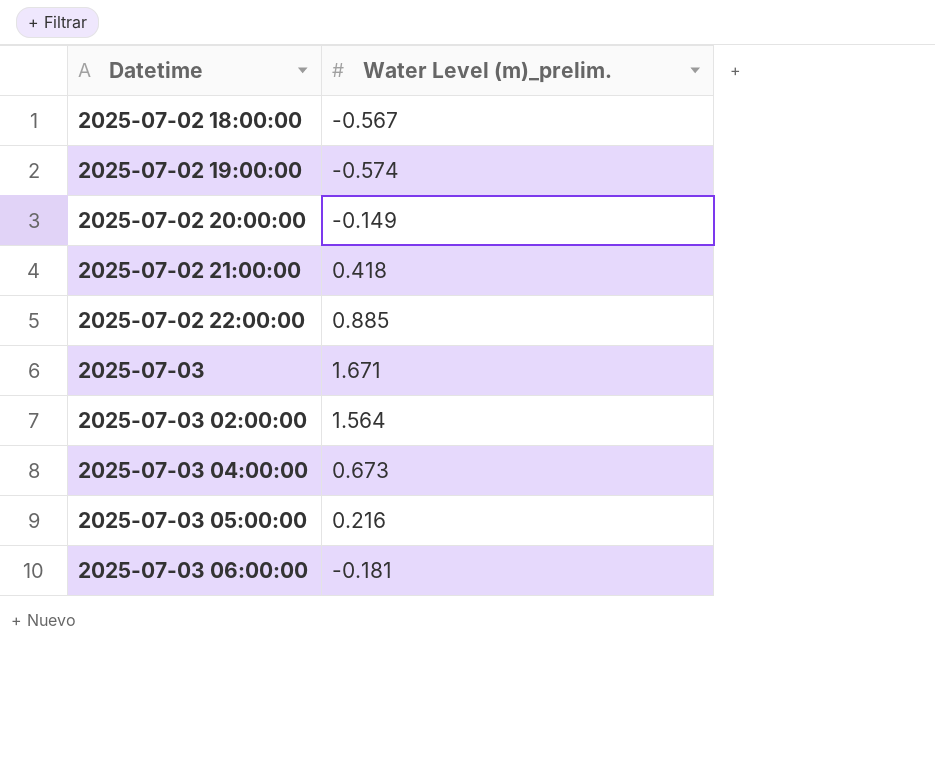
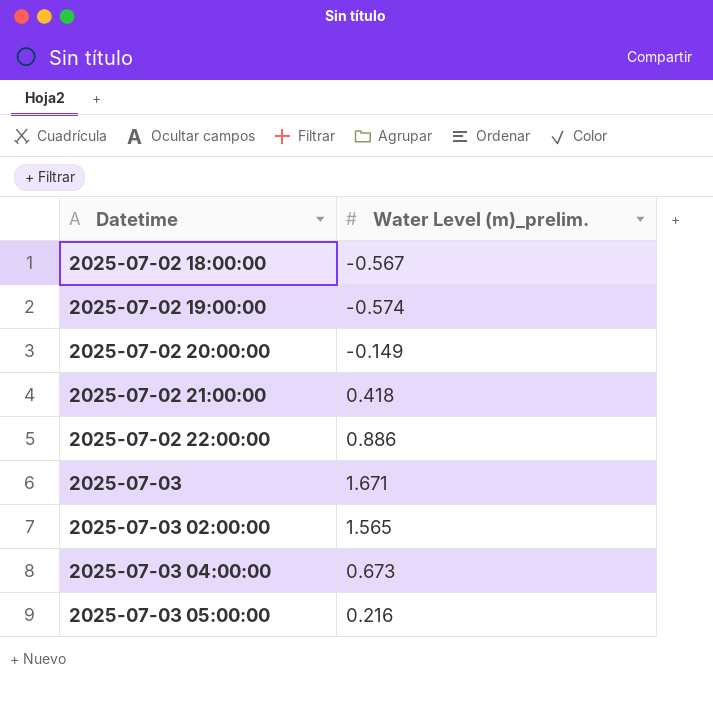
row 2025-07-03 06:00:00: -0.181 -> none
2025-07-02 22:00:00 | Water Level (m)_prelim.: 0.885 -> 0.886
2025-07-03 02:00:00 | Water Level (m)_prelim.: 1.564 -> 1.565

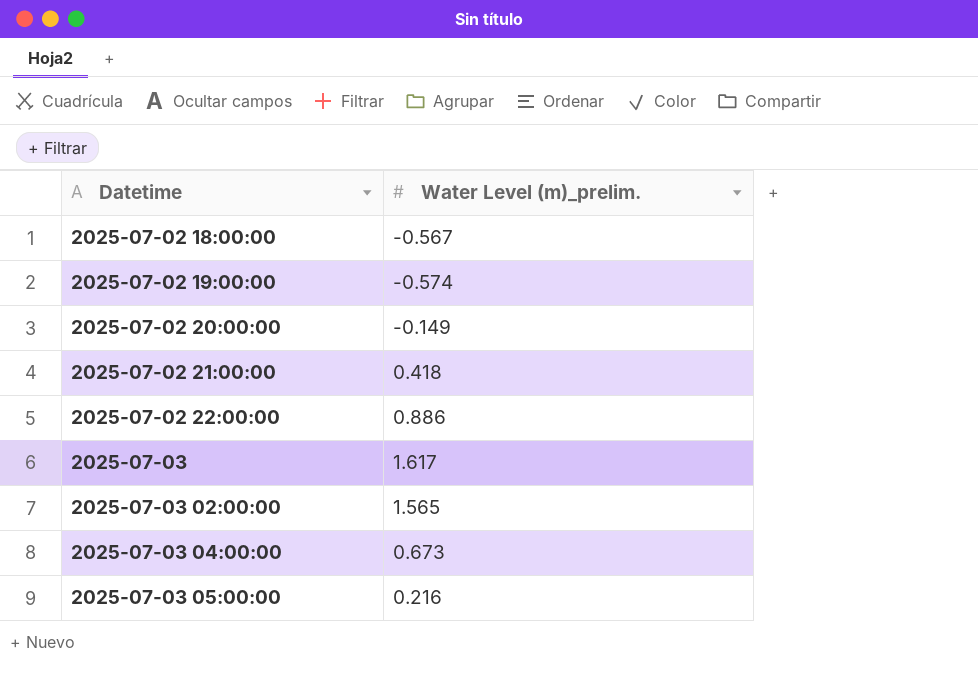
2025-07-03 | Water Level (m)_prelim.: 1.671 -> 1.617

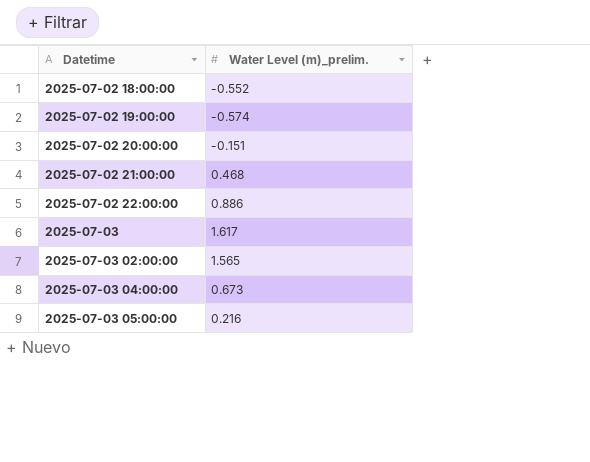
2025-07-02 18:00:00 | Water Level (m)_prelim.: -0.567 -> -0.552
2025-07-02 20:00:00 | Water Level (m)_prelim.: -0.149 -> -0.151
2025-07-02 21:00:00 | Water Level (m)_prelim.: 0.418 -> 0.468

